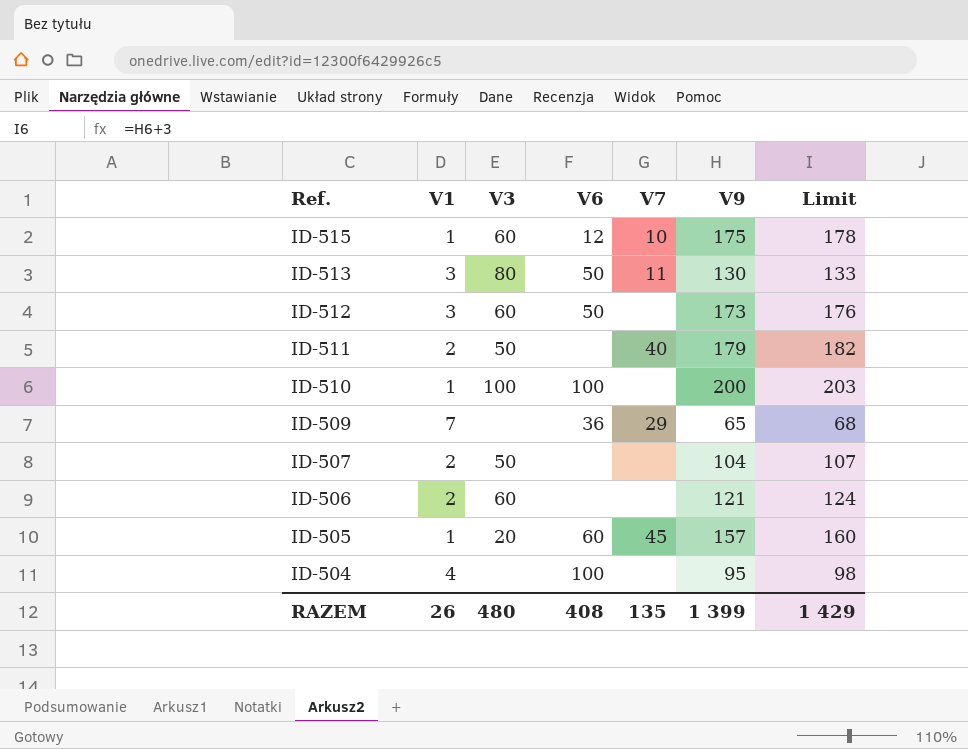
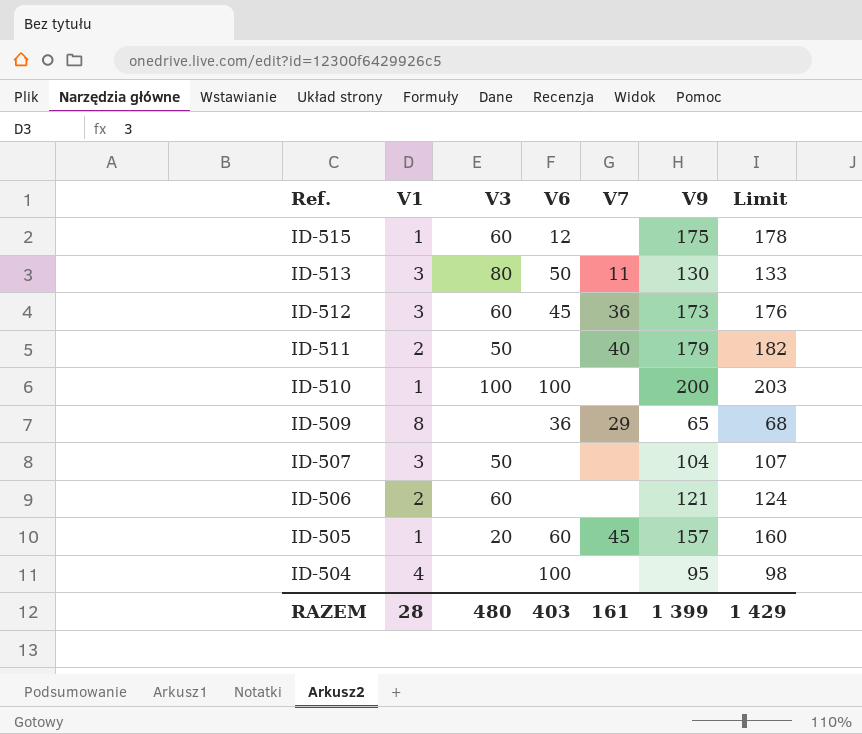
ID-515 | V7: 10 -> none
ID-512 | V6: 50 -> 45
ID-512 | V7: none -> 36
ID-509 | V1: 7 -> 8
ID-507 | V1: 2 -> 3
RAZEM | V1: 26 -> 28
RAZEM | V6: 408 -> 403
RAZEM | V7: 135 -> 161

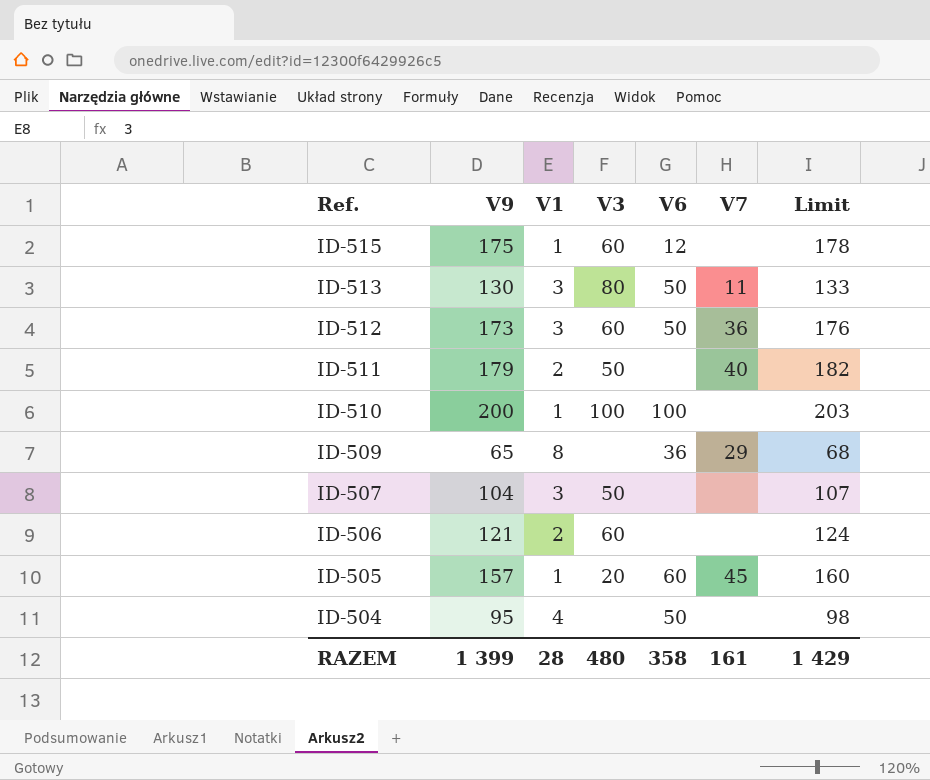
column V9 | position: 6 -> 2
ID-512 | V6: 45 -> 50
ID-504 | V6: 100 -> 50
RAZEM | V6: 403 -> 358

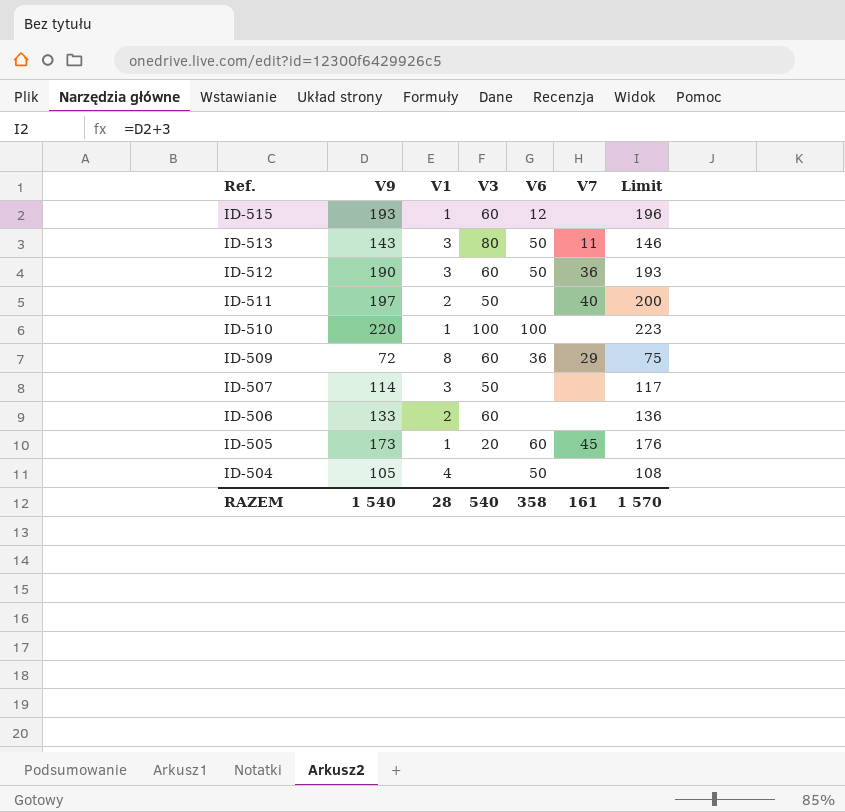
ID-515 | V9: 175 -> 193
ID-515 | Limit: 178 -> 196
ID-513 | V9: 130 -> 143
ID-513 | Limit: 133 -> 146
ID-512 | V9: 173 -> 190
ID-512 | Limit: 176 -> 193
ID-511 | V9: 179 -> 197
ID-511 | Limit: 182 -> 200
ID-510 | V9: 200 -> 220
ID-510 | Limit: 203 -> 223
ID-509 | V9: 65 -> 72
ID-509 | V3: none -> 60
ID-509 | Limit: 68 -> 75
ID-507 | V9: 104 -> 114
ID-507 | Limit: 107 -> 117
ID-506 | V9: 121 -> 133
ID-506 | Limit: 124 -> 136
ID-505 | V9: 157 -> 173
ID-505 | Limit: 160 -> 176
ID-504 | V9: 95 -> 105
ID-504 | Limit: 98 -> 108
RAZEM | V9: 1 399 -> 1 540
RAZEM | V3: 480 -> 540
RAZEM | Limit: 1 429 -> 1 570

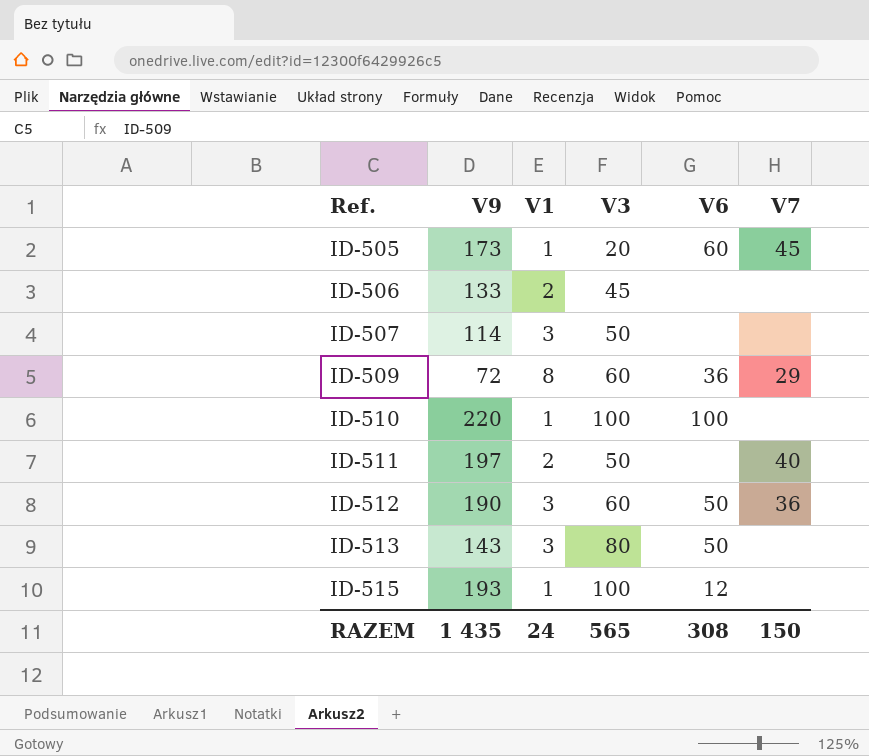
row order: Ref. descending -> Ref. ascending
column Limit | formula: [V9] + 3 -> none
row ID-504: 105 | 4 | none | 50 | none | 108 -> none
ID-506 | V3: 60 -> 45
ID-513 | V7: 11 -> none
ID-515 | V3: 60 -> 100
RAZEM | V9: 1 540 -> 1 435
RAZEM | V1: 28 -> 24
RAZEM | V3: 540 -> 565
RAZEM | V6: 358 -> 308
RAZEM | V7: 161 -> 150

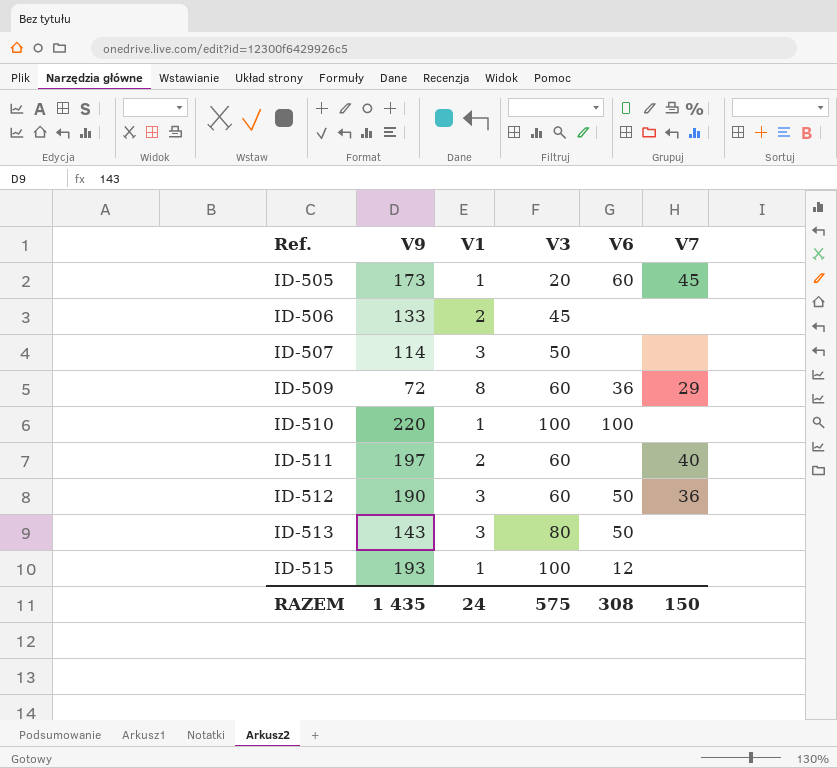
ID-511 | V3: 50 -> 60
RAZEM | V3: 565 -> 575

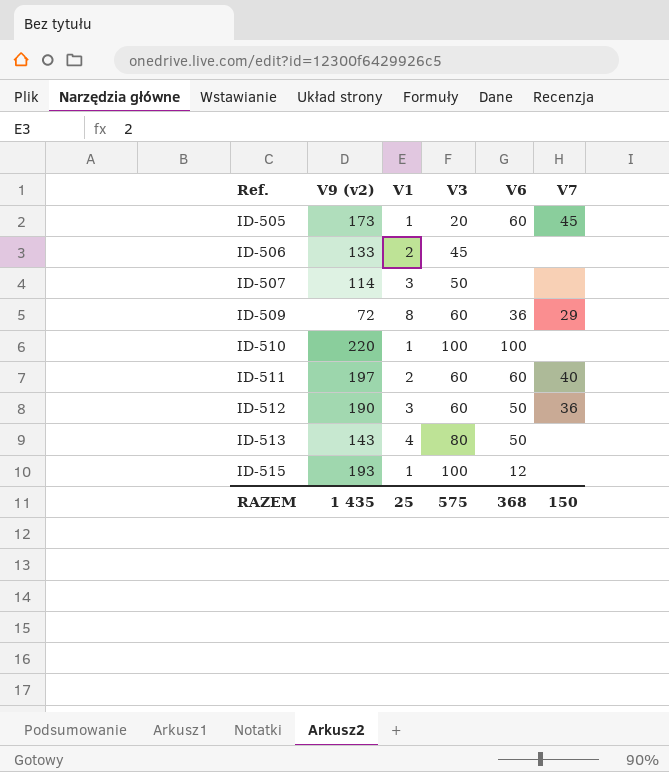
column name: V9 -> V9 (v2)
ID-511 | V6: none -> 60
ID-513 | V1: 3 -> 4
RAZEM | V1: 24 -> 25
RAZEM | V6: 308 -> 368

